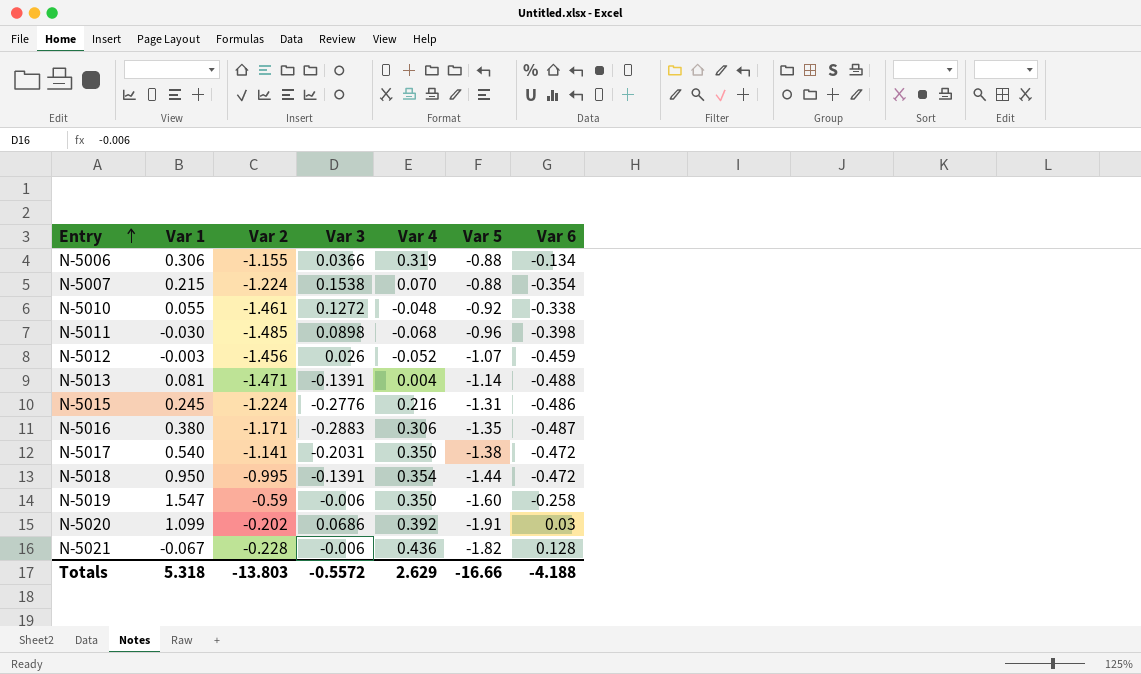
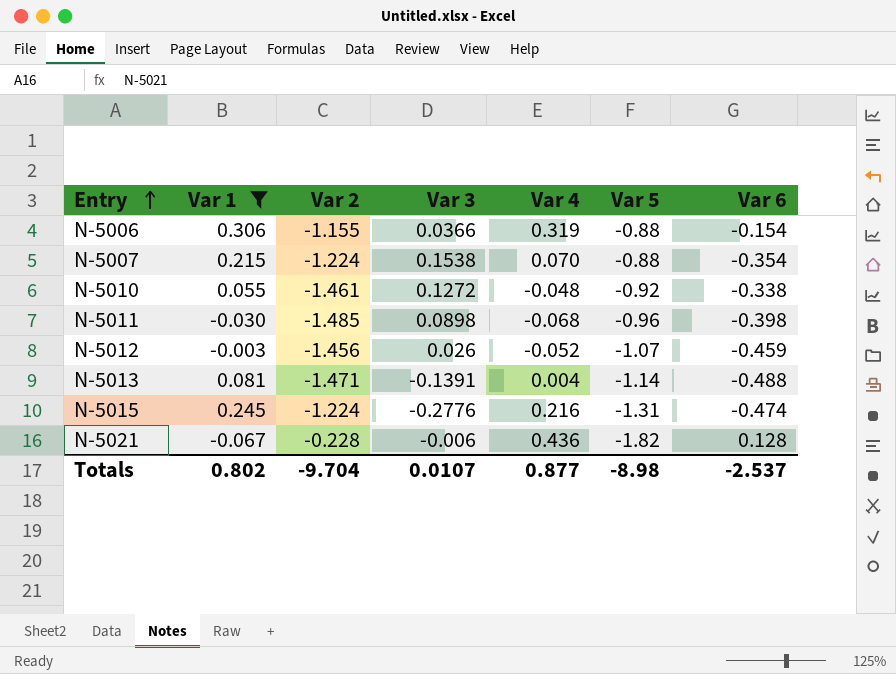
filter: none -> Var 1 <= 0.306
N-5006 | Var 6: -0.134 -> -0.154
N-5015 | Var 6: -0.486 -> -0.474
Totals | Var 1: 5.318 -> 0.802
Totals | Var 2: -13.803 -> -9.704
Totals | Var 3: -0.5572 -> 0.0107
Totals | Var 4: 2.629 -> 0.877
Totals | Var 5: -16.66 -> -8.98
Totals | Var 6: -4.188 -> -2.537

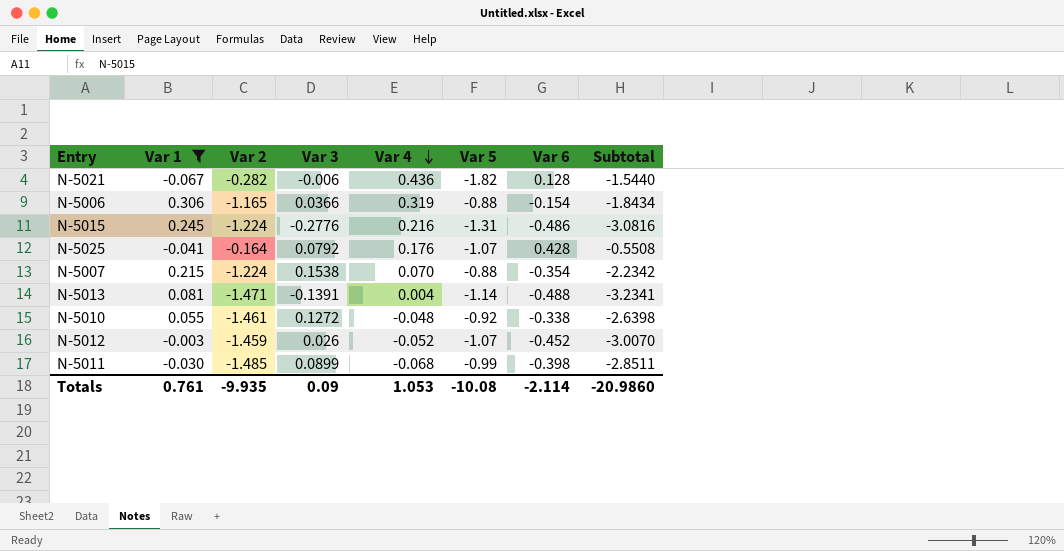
row order: Entry ascending -> Var 4 descending
column Subtotal | formula: none -> [Var 2] + [Var 3] + [Var 4] + [Var 5] + [Var 6]
N-5021 | Var 2: -0.228 -> -0.282
N-5006 | Var 2: -1.155 -> -1.165
N-5015 | Var 6: -0.474 -> -0.486
row N-5025: none -> -0.041 | -0.164 | 0.0792 | 0.176 | -1.07 | 0.428 | -0.5508
N-5012 | Var 2: -1.456 -> -1.459
N-5012 | Var 6: -0.459 -> -0.452
N-5011 | Var 3: 0.0898 -> 0.0899
N-5011 | Var 5: -0.96 -> -0.99
Totals | Var 1: 0.802 -> 0.761
Totals | Var 2: -9.704 -> -9.935
Totals | Var 3: 0.0107 -> 0.09
Totals | Var 4: 0.877 -> 1.053
Totals | Var 5: -8.98 -> -10.08
Totals | Var 6: -2.537 -> -2.114

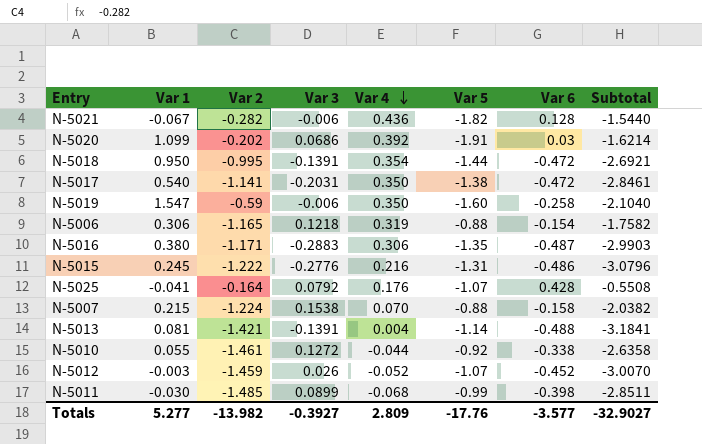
filter: Var 1 <= 0.306 -> none
N-5006 | Var 3: 0.0366 -> 0.1218
N-5006 | Subtotal: -1.8434 -> -1.7582
N-5015 | Var 2: -1.224 -> -1.222
N-5015 | Subtotal: -3.0816 -> -3.0796
N-5007 | Var 6: -0.354 -> -0.158
N-5007 | Subtotal: -2.2342 -> -2.0382
N-5013 | Var 2: -1.471 -> -1.421
N-5013 | Subtotal: -3.2341 -> -3.1841
N-5010 | Var 4: -0.048 -> -0.044
N-5010 | Subtotal: -2.6398 -> -2.6358
Totals | Var 1: 0.761 -> 5.277
Totals | Var 2: -9.935 -> -13.982
Totals | Var 3: 0.09 -> -0.3927
Totals | Var 4: 1.053 -> 2.809
Totals | Var 5: -10.08 -> -17.76
Totals | Var 6: -2.114 -> -3.577
Totals | Subtotal: -20.9860 -> -32.9027

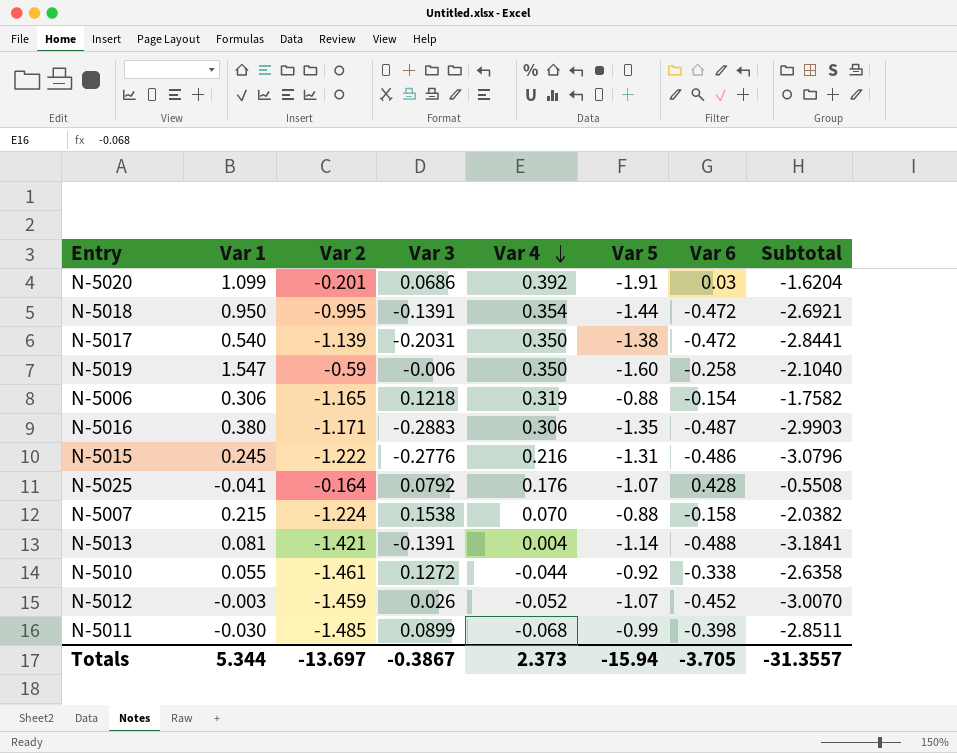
row N-5021: -0.067 | -0.282 | -0.006 | 0.436 | -1.82 | 0.128 | -1.5440 -> none
N-5020 | Var 2: -0.202 -> -0.201
N-5020 | Subtotal: -1.6214 -> -1.6204
N-5017 | Var 2: -1.141 -> -1.139
N-5017 | Subtotal: -2.8461 -> -2.8441
Totals | Var 1: 5.277 -> 5.344
Totals | Var 2: -13.982 -> -13.697
Totals | Var 3: -0.3927 -> -0.3867
Totals | Var 4: 2.809 -> 2.373
Totals | Var 5: -17.76 -> -15.94
Totals | Var 6: -3.577 -> -3.705
Totals | Subtotal: -32.9027 -> -31.3557

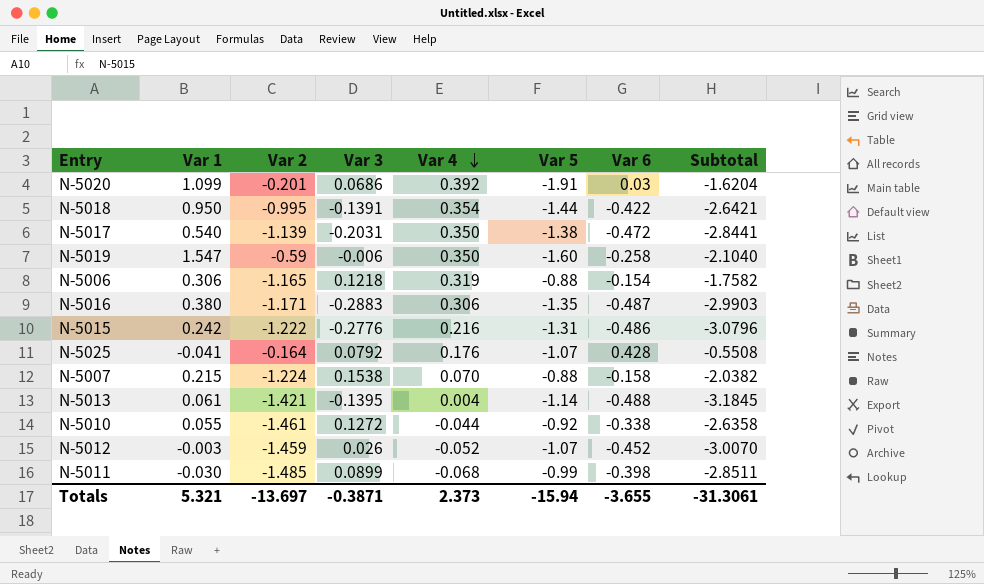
N-5018 | Var 6: -0.472 -> -0.422
N-5018 | Subtotal: -2.6921 -> -2.6421
N-5015 | Var 1: 0.245 -> 0.242
N-5013 | Var 1: 0.081 -> 0.061
N-5013 | Var 3: -0.1391 -> -0.1395
N-5013 | Subtotal: -3.1841 -> -3.1845
Totals | Var 1: 5.344 -> 5.321
Totals | Var 3: -0.3867 -> -0.3871
Totals | Var 6: -3.705 -> -3.655
Totals | Subtotal: -31.3557 -> -31.3061

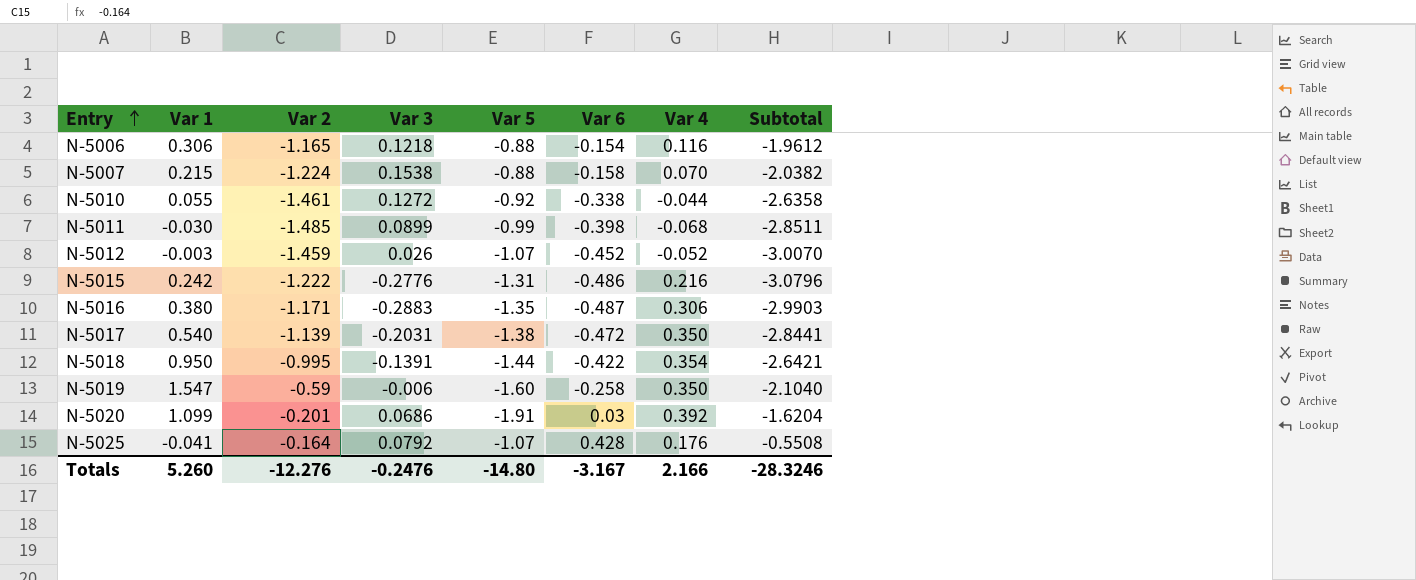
row order: Var 4 descending -> Entry ascending
column Var 4 | position: 5 -> 7
row N-5013: 0.061 | -1.421 | -0.1395 | 0.004 | -1.14 | -0.488 | -3.1845 -> none
N-5006 | Var 4: 0.319 -> 0.116
N-5006 | Subtotal: -1.7582 -> -1.9612
Totals | Var 1: 5.321 -> 5.260
Totals | Var 2: -13.697 -> -12.276
Totals | Var 3: -0.3871 -> -0.2476
Totals | Var 5: -15.94 -> -14.80
Totals | Var 6: -3.655 -> -3.167
Totals | Var 4: 2.373 -> 2.166
Totals | Subtotal: -31.3061 -> -28.3246

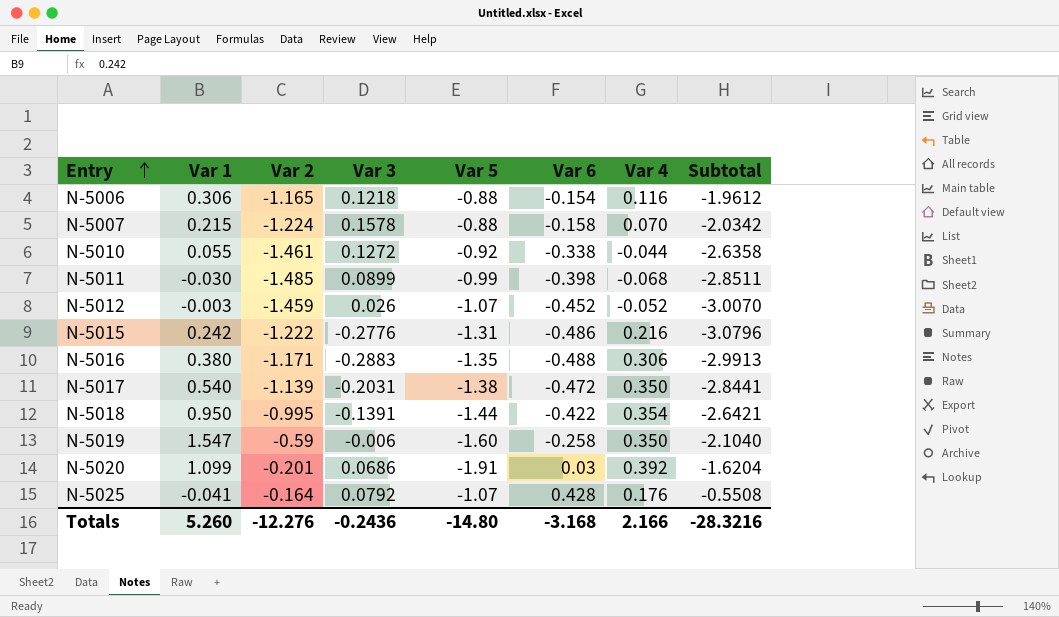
N-5007 | Var 3: 0.1538 -> 0.1578
N-5007 | Subtotal: -2.0382 -> -2.0342
N-5016 | Var 6: -0.487 -> -0.488
N-5016 | Subtotal: -2.9903 -> -2.9913
Totals | Var 3: -0.2476 -> -0.2436
Totals | Var 6: -3.167 -> -3.168
Totals | Subtotal: -28.3246 -> -28.3216

